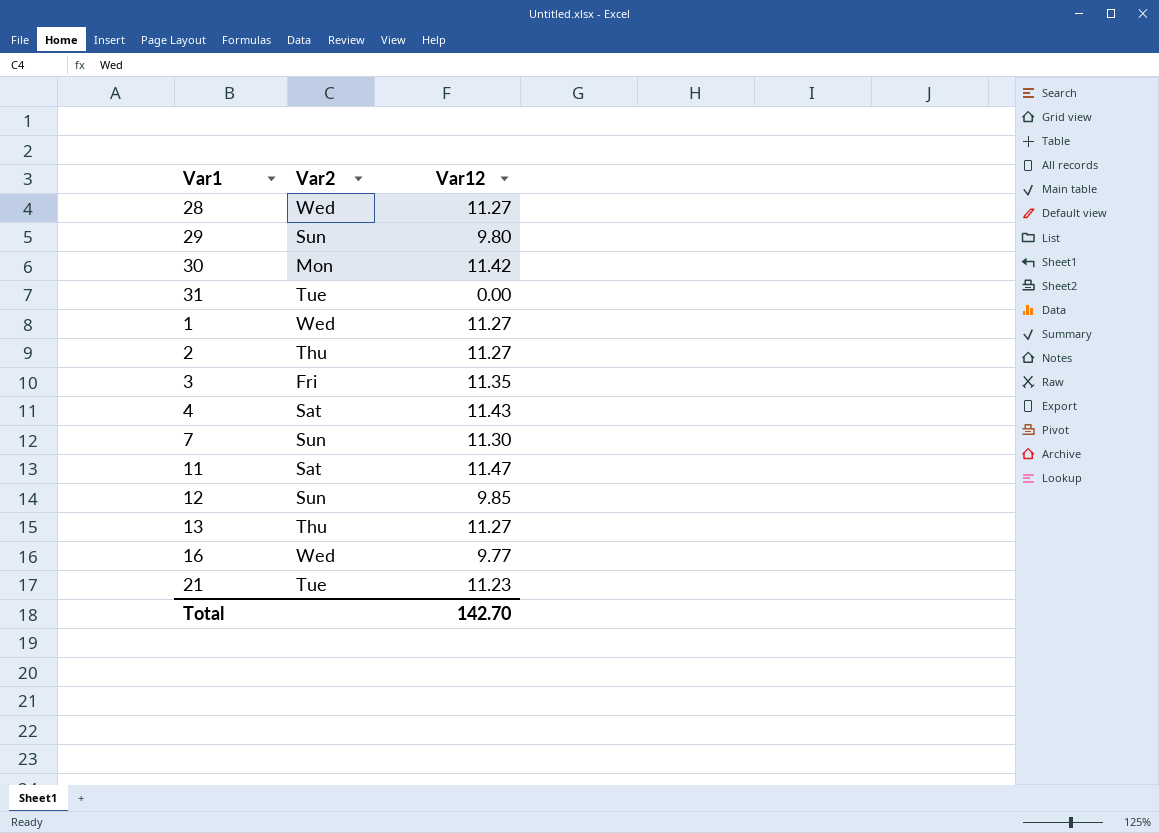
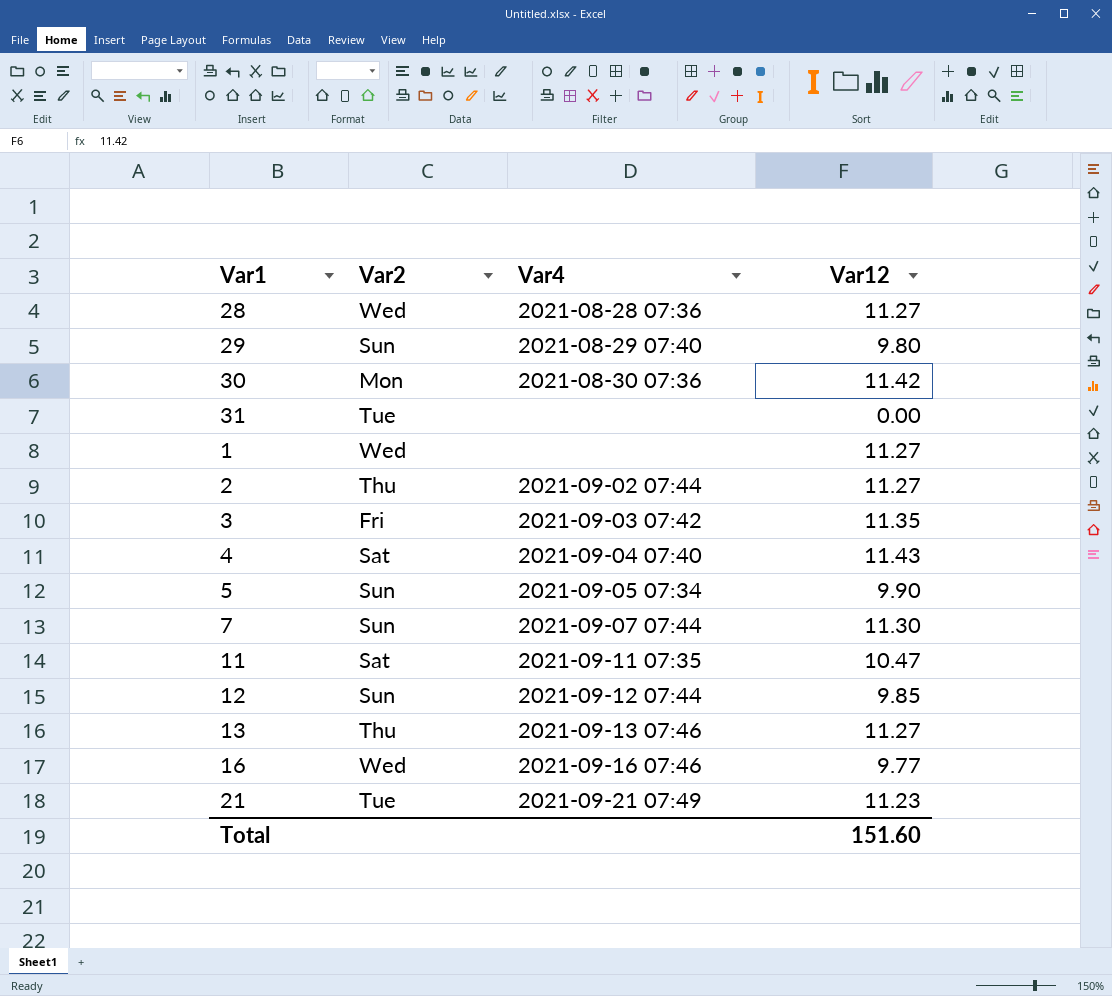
column Var4 | position: none -> 3
row 5: none -> Sun | 2021-09-05 07:34 | 9.90
11 | Var12: 11.47 -> 10.47
Total | Var12: 142.70 -> 151.60

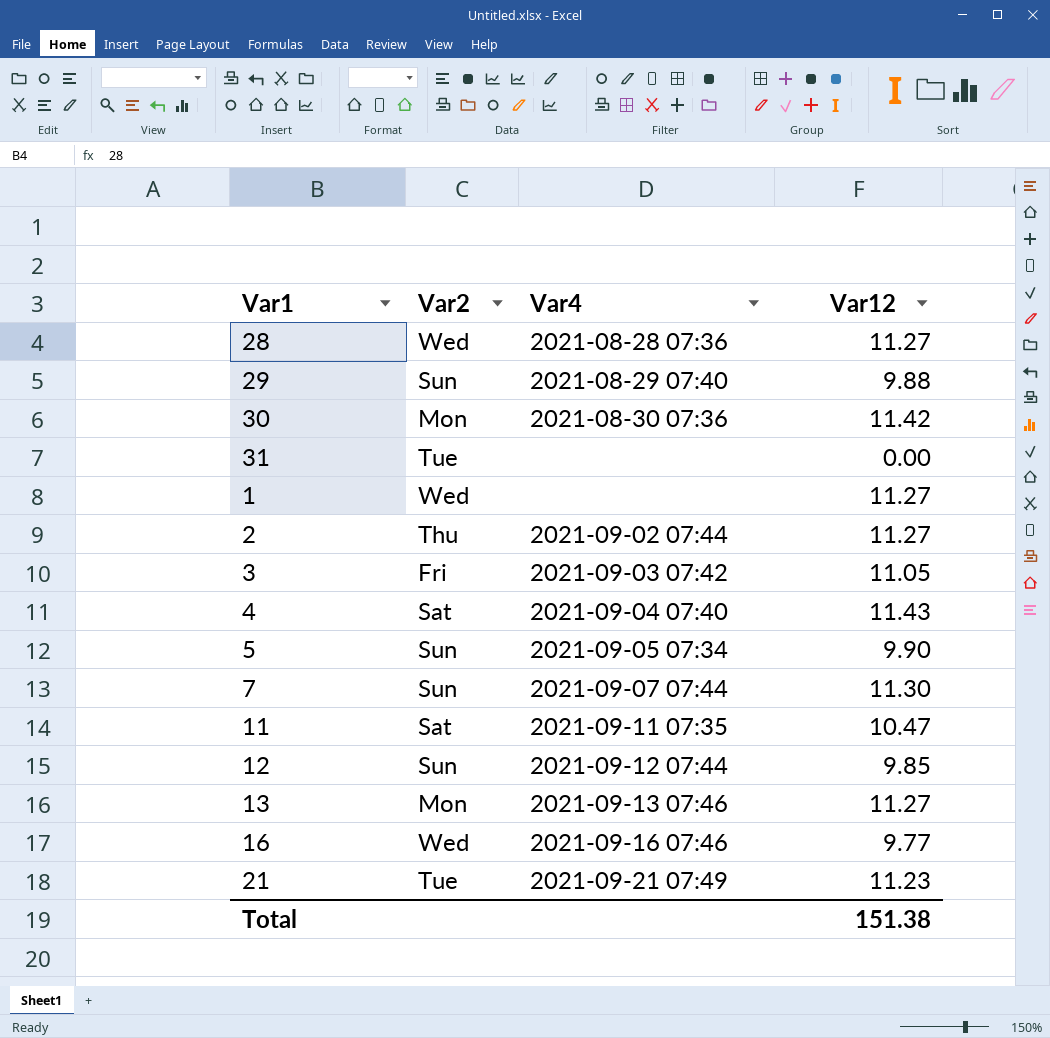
29 | Var12: 9.80 -> 9.88
3 | Var12: 11.35 -> 11.05
13 | Var2: Thu -> Mon
Total | Var12: 151.60 -> 151.38

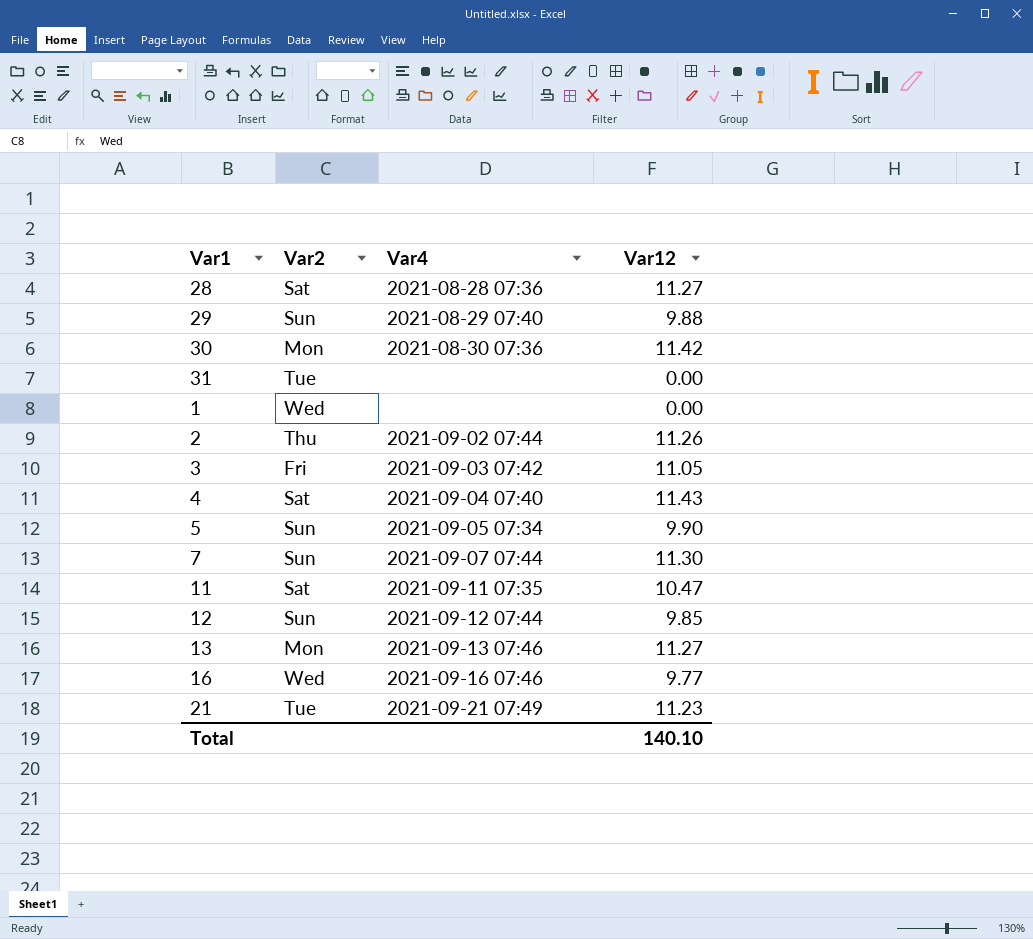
28 | Var2: Wed -> Sat
1 | Var12: 11.27 -> 0.00
2 | Var12: 11.27 -> 11.26
Total | Var12: 151.38 -> 140.10

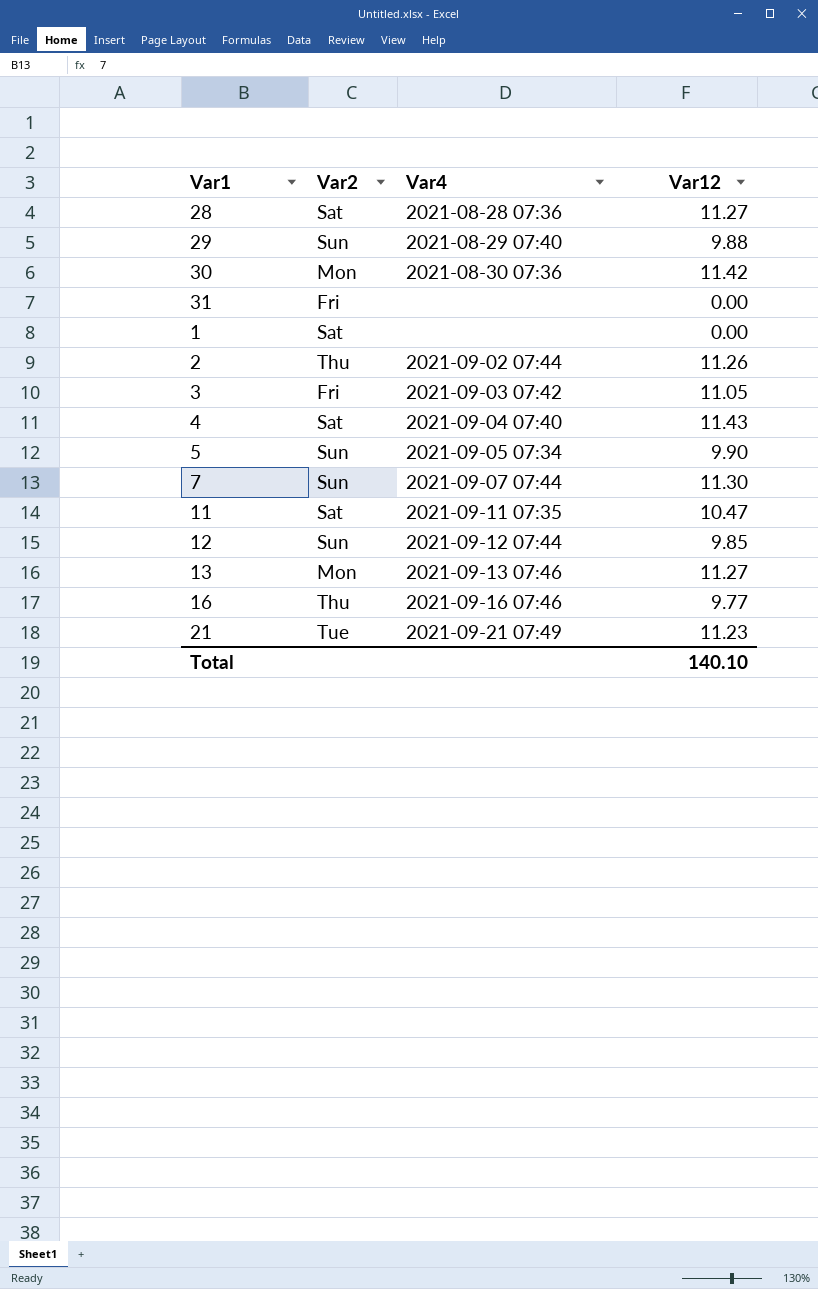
31 | Var2: Tue -> Fri
1 | Var2: Wed -> Sat
16 | Var2: Wed -> Thu

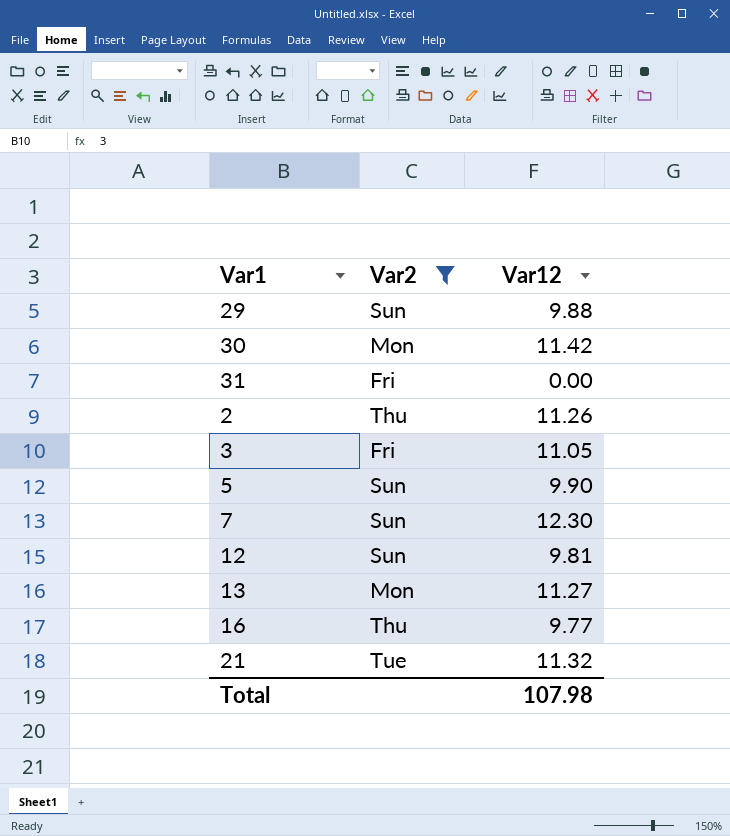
filter: none -> Var2 != Sat
column Var4 | position: 3 -> none
7 | Var12: 11.30 -> 12.30
12 | Var12: 9.85 -> 9.81
21 | Var12: 11.23 -> 11.32
Total | Var12: 140.10 -> 107.98

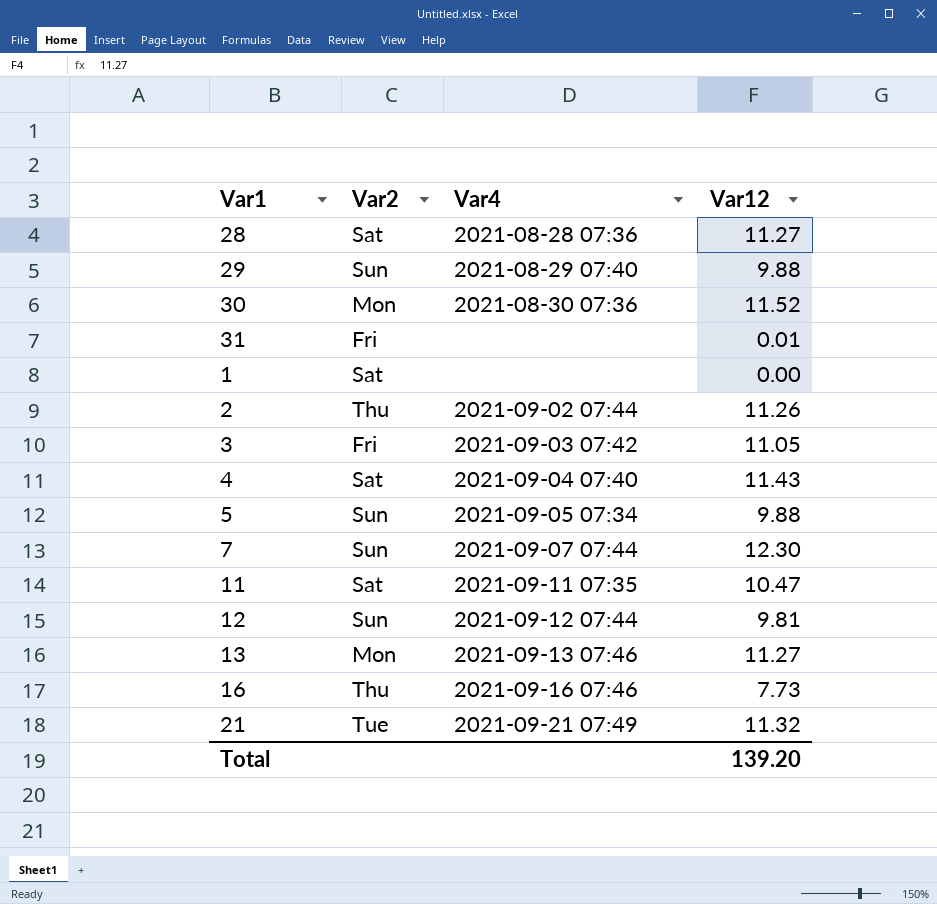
filter: Var2 != Sat -> none
column Var4 | position: none -> 3
30 | Var12: 11.42 -> 11.52
31 | Var12: 0.00 -> 0.01
5 | Var12: 9.90 -> 9.88
16 | Var12: 9.77 -> 7.73
Total | Var12: 107.98 -> 139.20

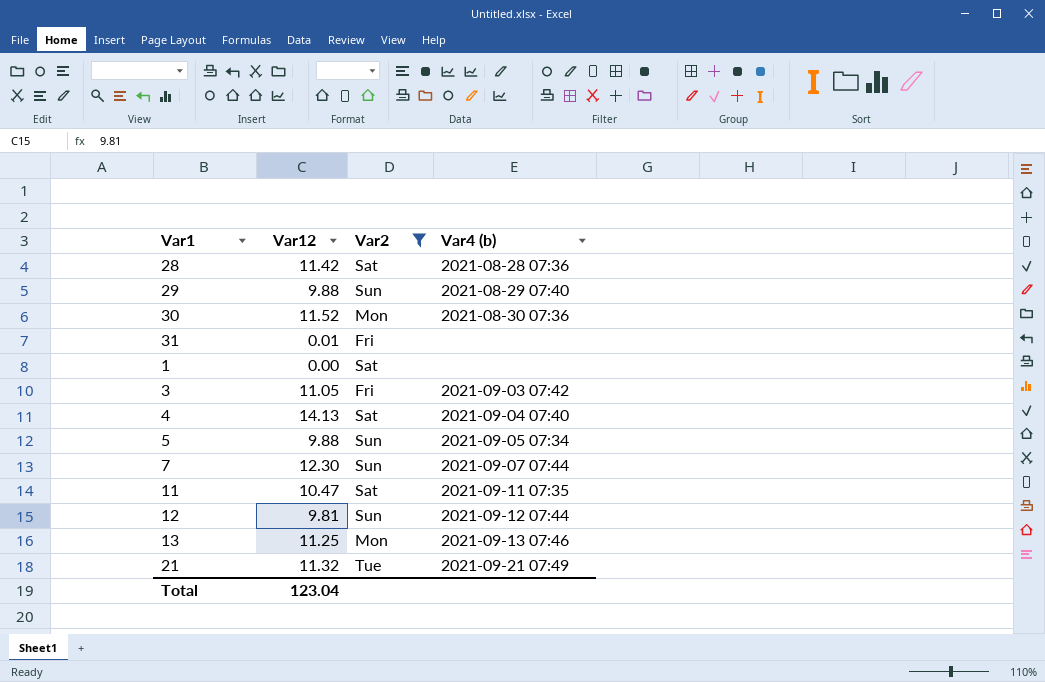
filter: none -> Var2 != Thu
column Var12 | position: 4 -> 2
column name: Var4 -> Var4 (b)
28 | Var12: 11.27 -> 11.42
4 | Var12: 11.43 -> 14.13
13 | Var12: 11.27 -> 11.25
Total | Var12: 139.20 -> 123.04

